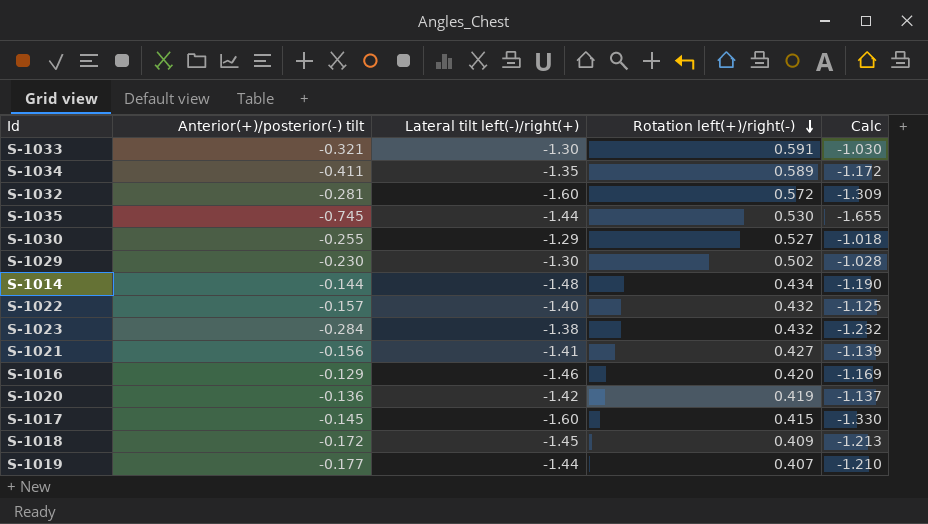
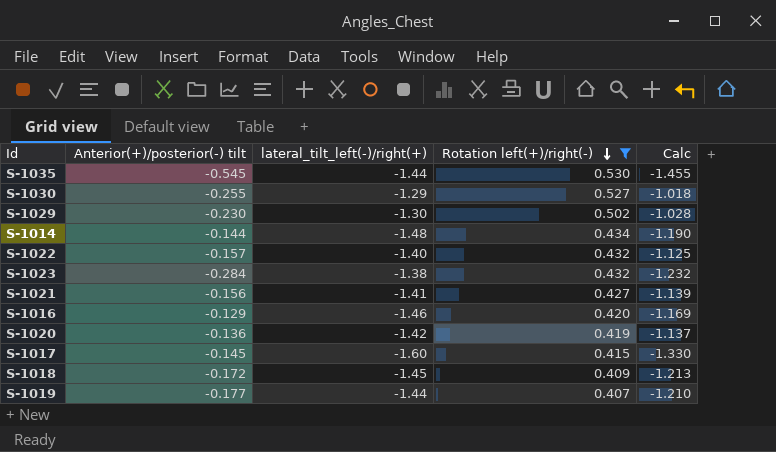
filter: none -> Rotation left(+)/right(-) <= 0.530
column name: Lateral tilt left(-)/right(+) -> lateral_tilt_left(-)/right(+)
S-1035 | Anterior(+)/posterior(-) tilt: -0.745 -> -0.545
S-1035 | Calc: -1.655 -> -1.455

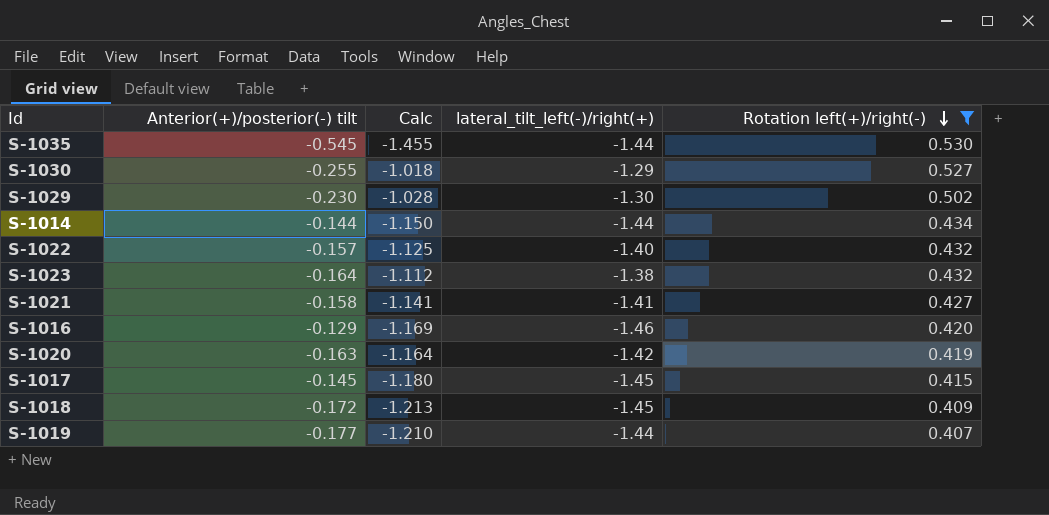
column Calc | position: 5 -> 3
S-1014 | Calc: -1.190 -> -1.150
S-1014 | lateral_tilt_left(-)/right(+): -1.48 -> -1.44
S-1023 | Anterior(+)/posterior(-) tilt: -0.284 -> -0.164
S-1023 | Calc: -1.232 -> -1.112
S-1021 | Anterior(+)/posterior(-) tilt: -0.156 -> -0.158
S-1021 | Calc: -1.139 -> -1.141
S-1020 | Anterior(+)/posterior(-) tilt: -0.136 -> -0.163
S-1020 | Calc: -1.137 -> -1.164
S-1017 | Calc: -1.330 -> -1.180
S-1017 | lateral_tilt_left(-)/right(+): -1.60 -> -1.45

